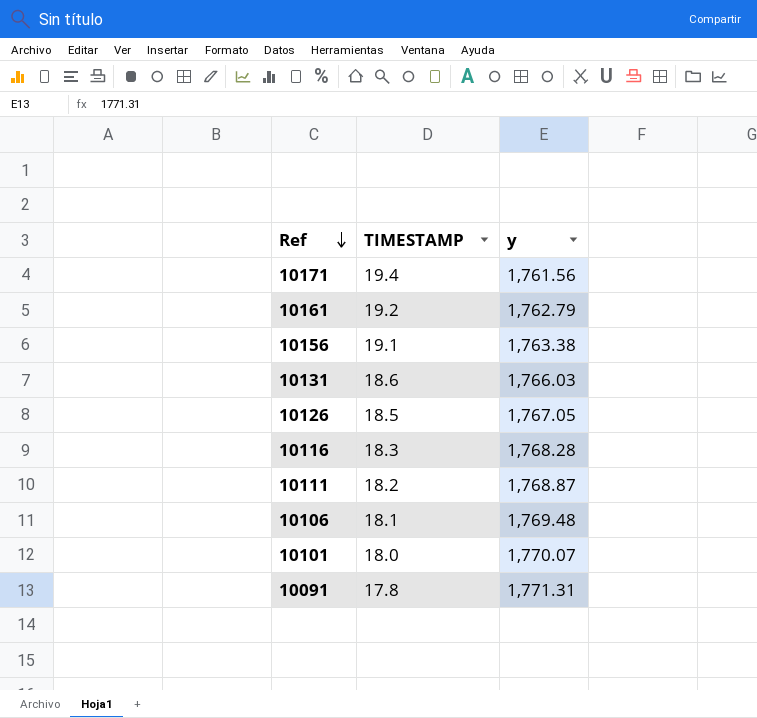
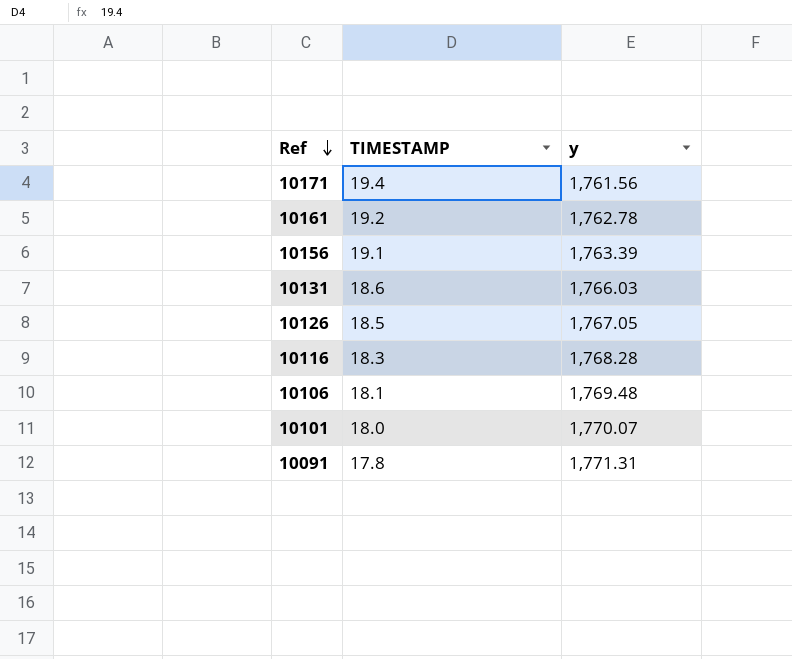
row 10111: 18.2 | 1,768.87 -> none
10161 | y: 1,762.79 -> 1,762.78
10156 | y: 1,763.38 -> 1,763.39

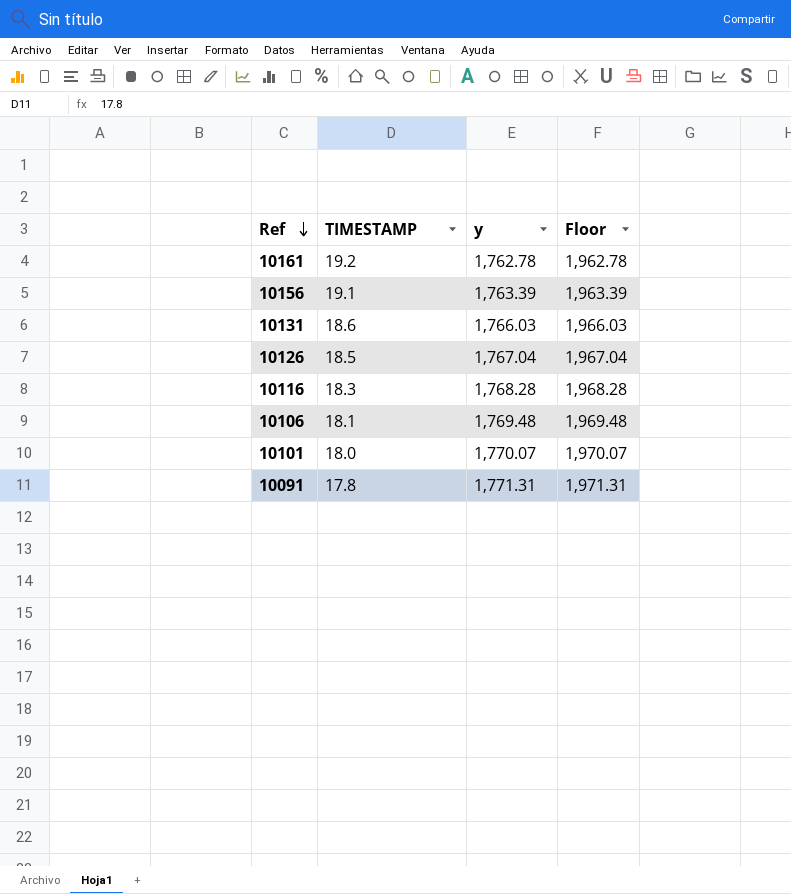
column Floor | formula: none -> [y] + 200
row 10171: 19.4 | 1,761.56 -> none
10126 | y: 1,767.05 -> 1,767.04

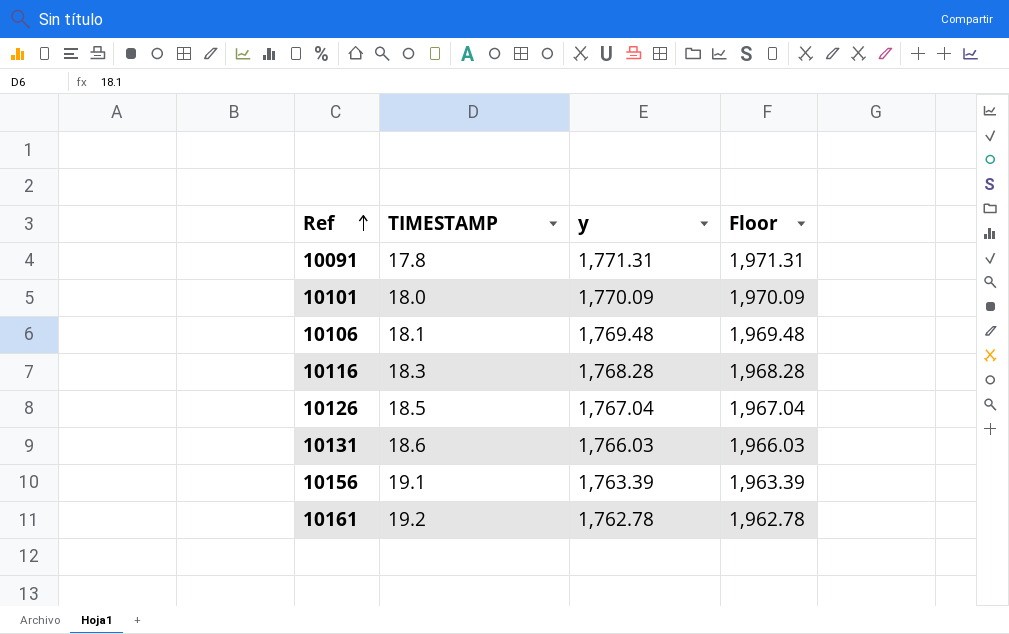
row order: Ref descending -> Ref ascending
10101 | y: 1,770.07 -> 1,770.09
10101 | Floor: 1,970.07 -> 1,970.09

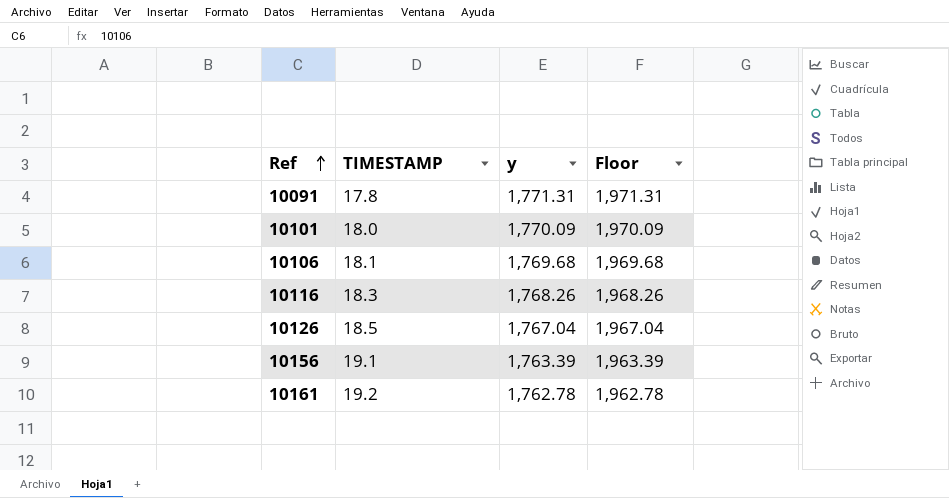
row 10131: 18.6 | 1,766.03 | 1,966.03 -> none
10106 | y: 1,769.48 -> 1,769.68
10106 | Floor: 1,969.48 -> 1,969.68
10116 | y: 1,768.28 -> 1,768.26
10116 | Floor: 1,968.28 -> 1,968.26

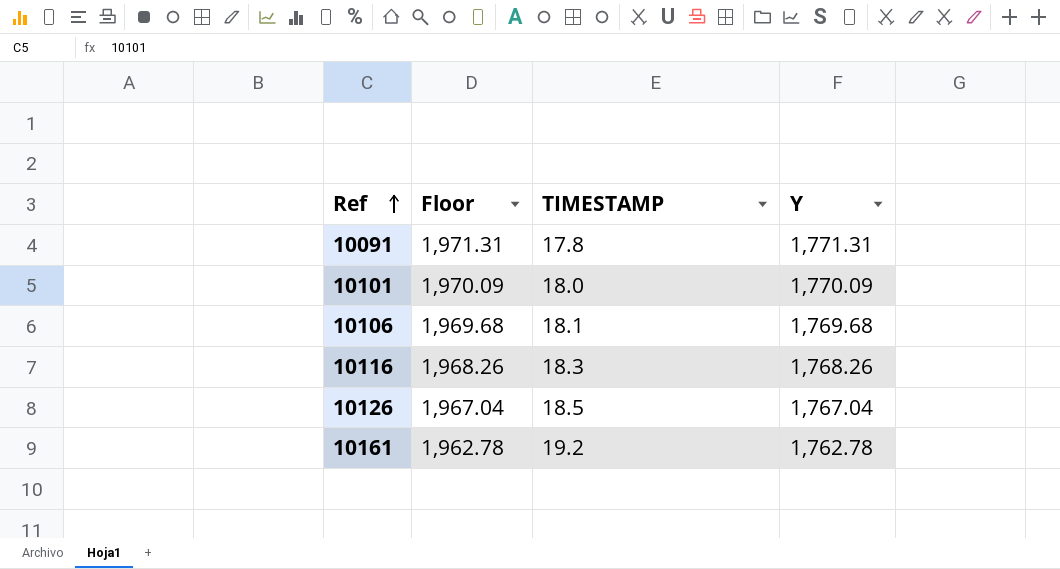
column Floor | position: 4 -> 2
column name: y -> Y
row 10156: 19.1 | 1,763.39 | 1,963.39 -> none

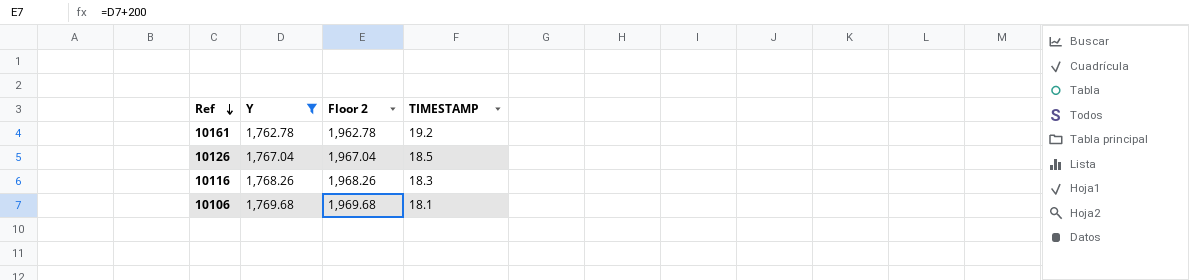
filter: none -> Y <= 1,769.68
row order: Ref ascending -> Ref descending
column Y | position: 4 -> 2
column name: Floor -> Floor 2

